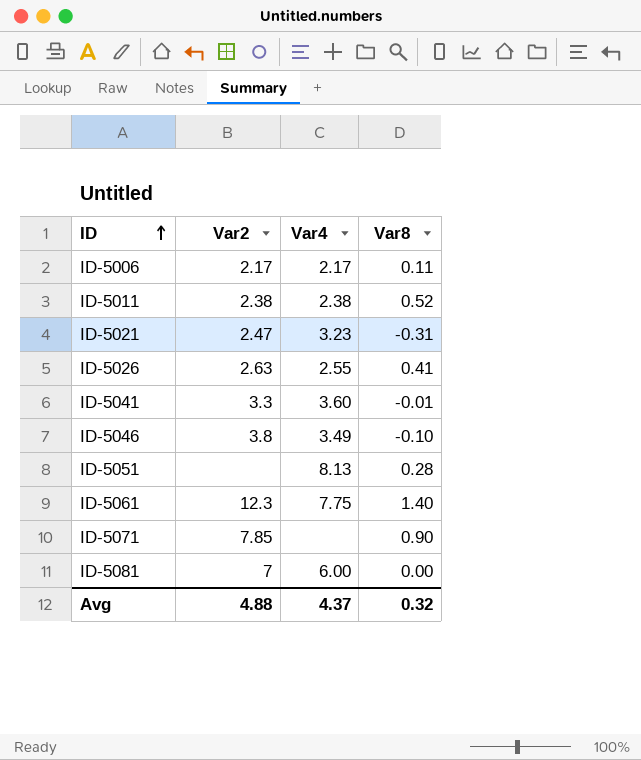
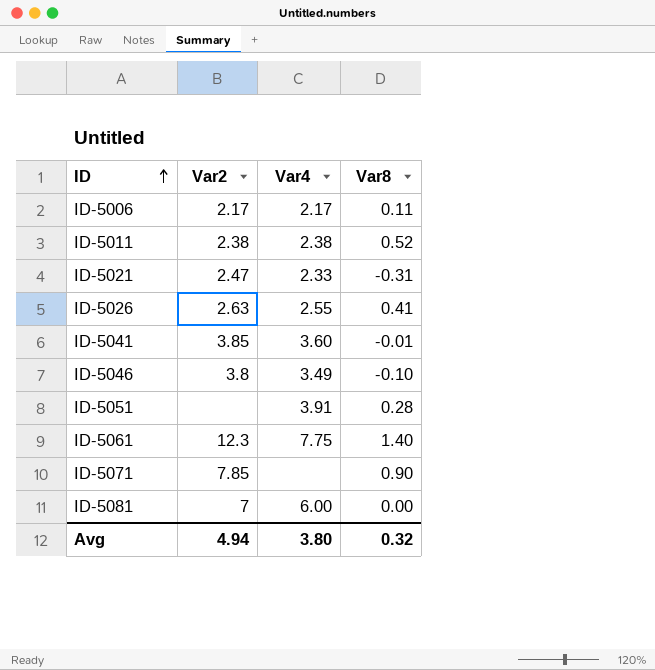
ID-5021 | Var4: 3.23 -> 2.33
ID-5041 | Var2: 3.3 -> 3.85
ID-5051 | Var4: 8.13 -> 3.91
Avg | Var2: 4.88 -> 4.94
Avg | Var4: 4.37 -> 3.80

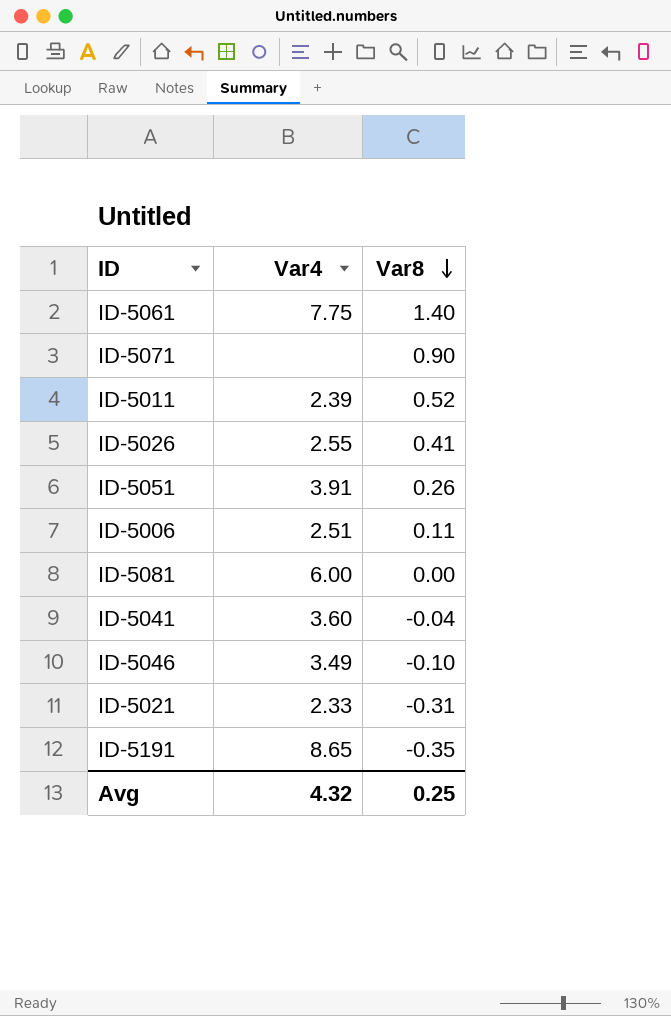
row order: ID ascending -> Var8 descending
column Var2 | position: 2 -> none
ID-5011 | Var4: 2.38 -> 2.39
ID-5051 | Var8: 0.28 -> 0.26
ID-5006 | Var4: 2.17 -> 2.51
ID-5041 | Var8: -0.01 -> -0.04
row ID-5191: none -> 8.65 | -0.35
Avg | Var4: 3.80 -> 4.32
Avg | Var8: 0.32 -> 0.25

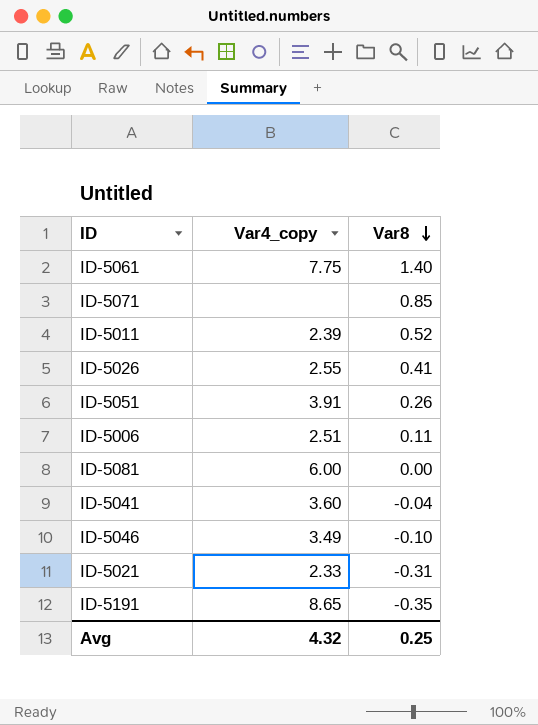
column name: Var4 -> Var4_copy
ID-5071 | Var8: 0.90 -> 0.85

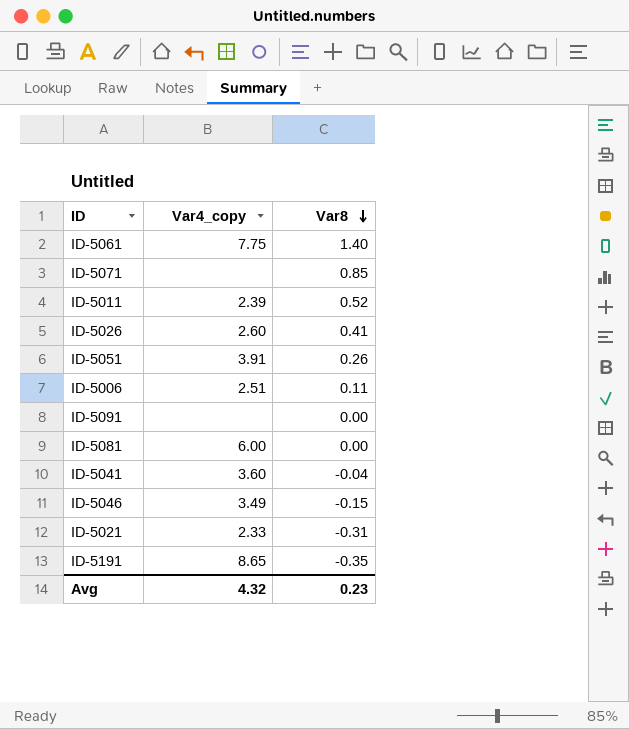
ID-5026 | Var4_copy: 2.55 -> 2.60
row ID-5091: none -> none | 0.00
ID-5046 | Var8: -0.10 -> -0.15
Avg | Var8: 0.25 -> 0.23

